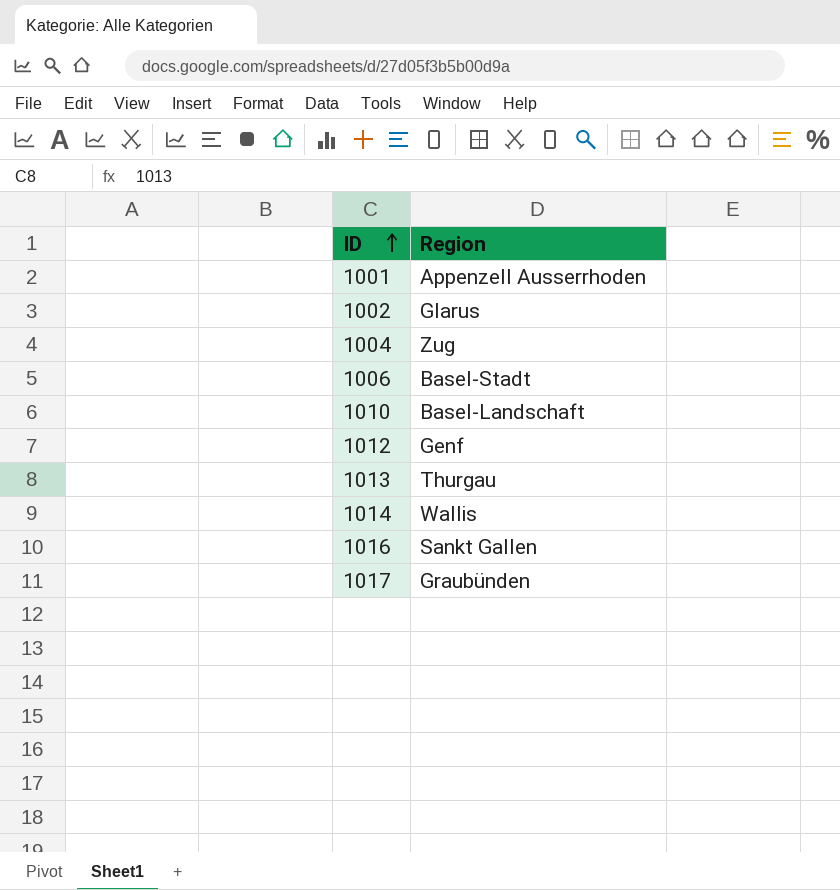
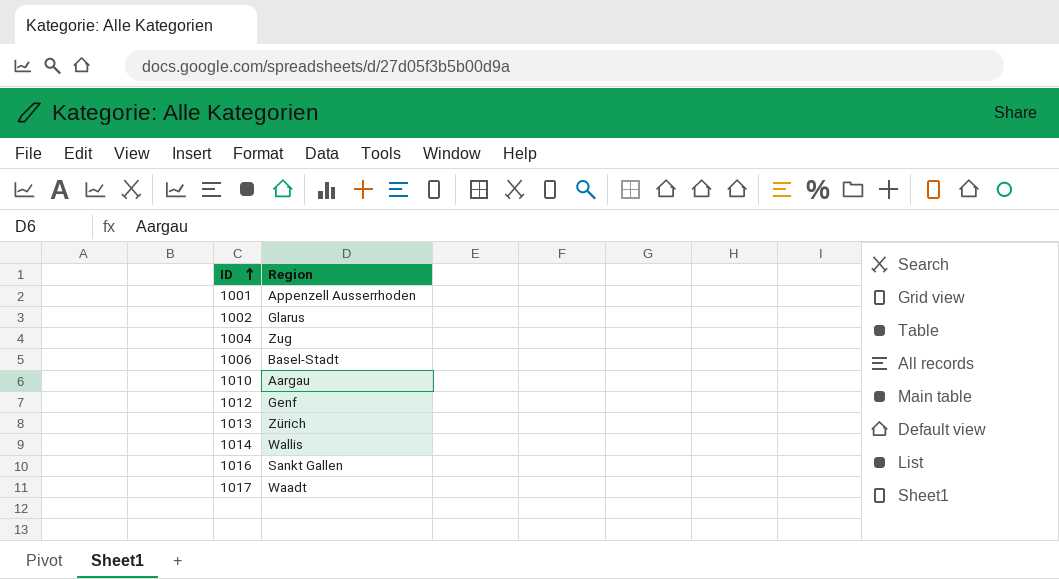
1010 | Region: Basel-Landschaft -> Aargau
1013 | Region: Thurgau -> Zürich
1017 | Region: Graubünden -> Waadt

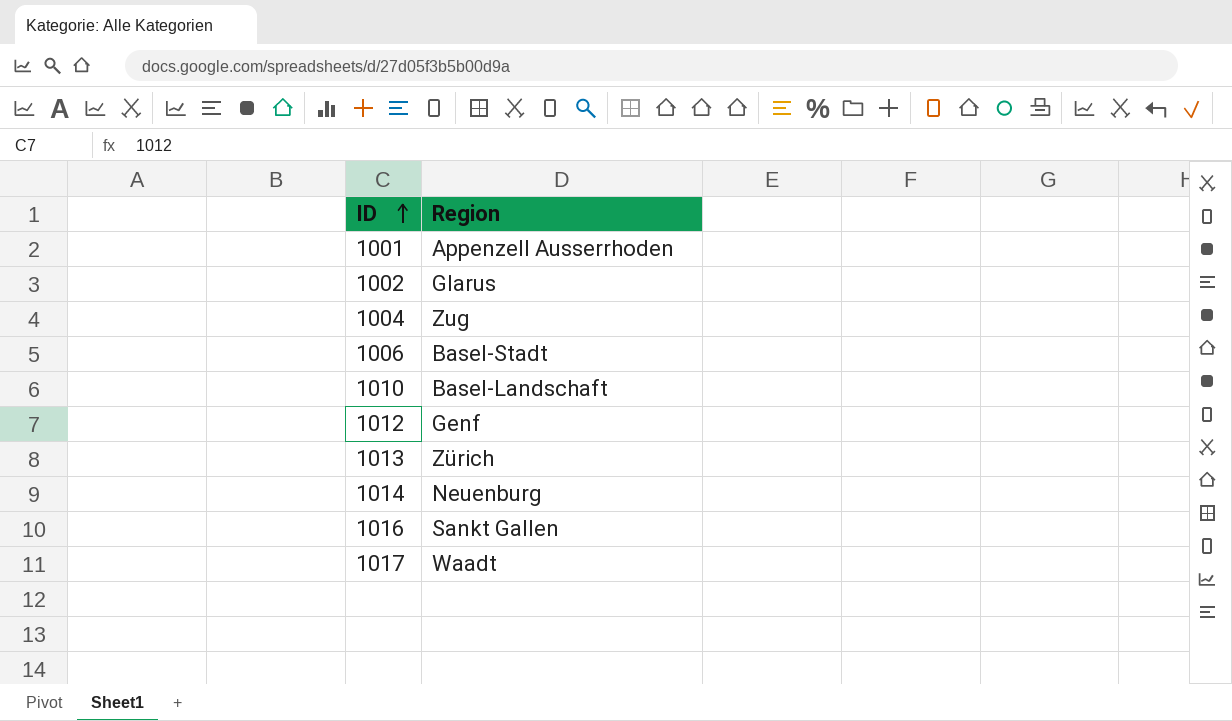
1010 | Region: Aargau -> Basel-Landschaft
1014 | Region: Wallis -> Neuenburg

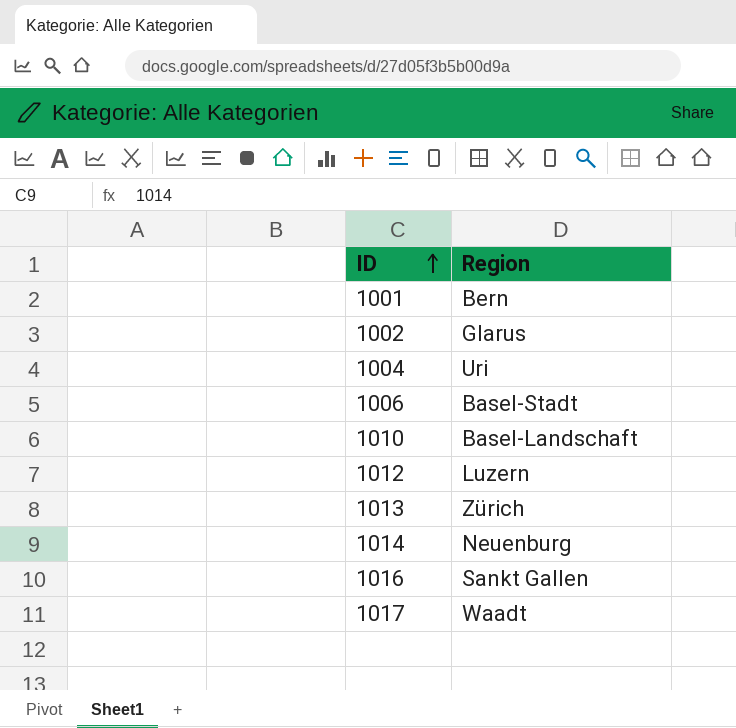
1001 | Region: Appenzell Ausserrhoden -> Bern
1004 | Region: Zug -> Uri
1012 | Region: Genf -> Luzern

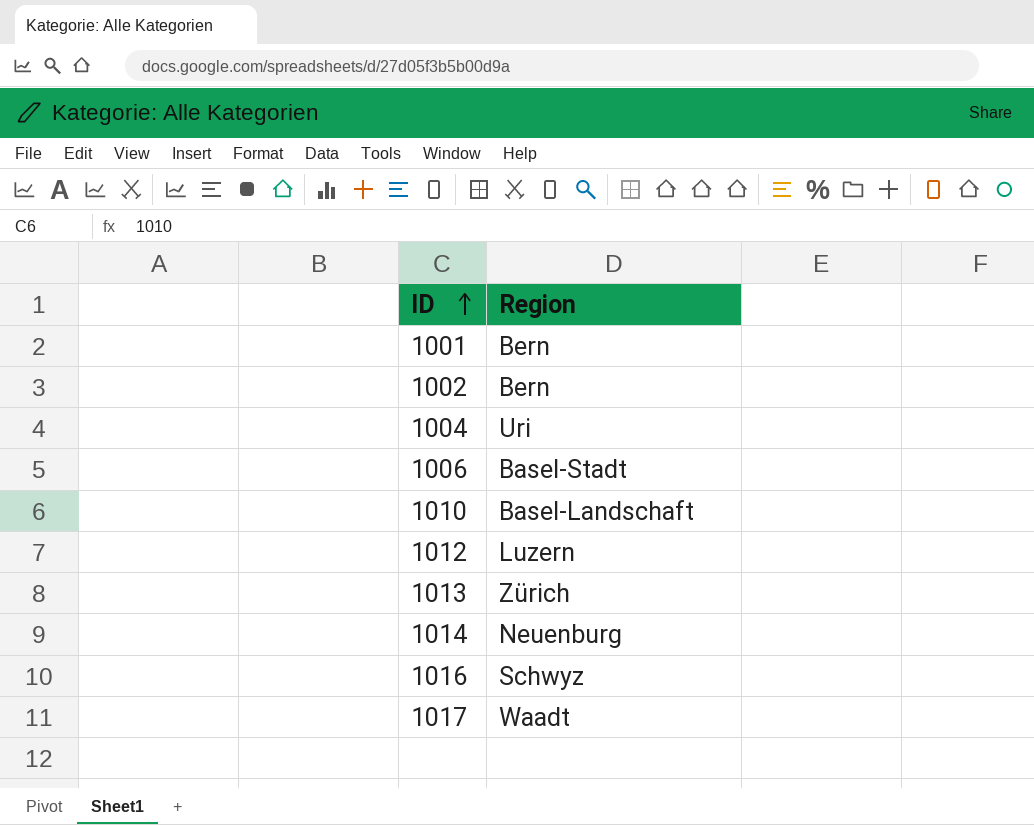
1002 | Region: Glarus -> Bern
1016 | Region: Sankt Gallen -> Schwyz

